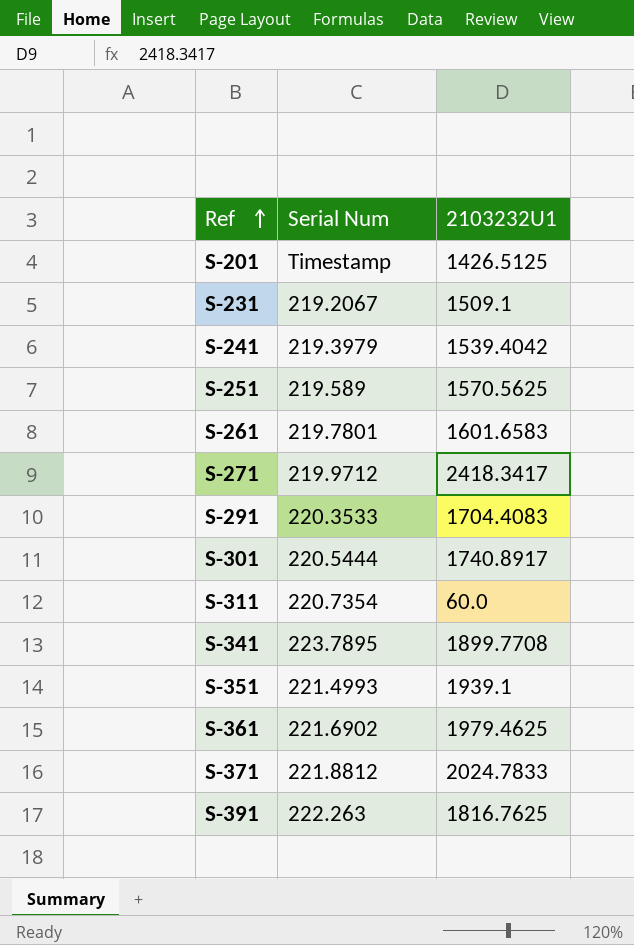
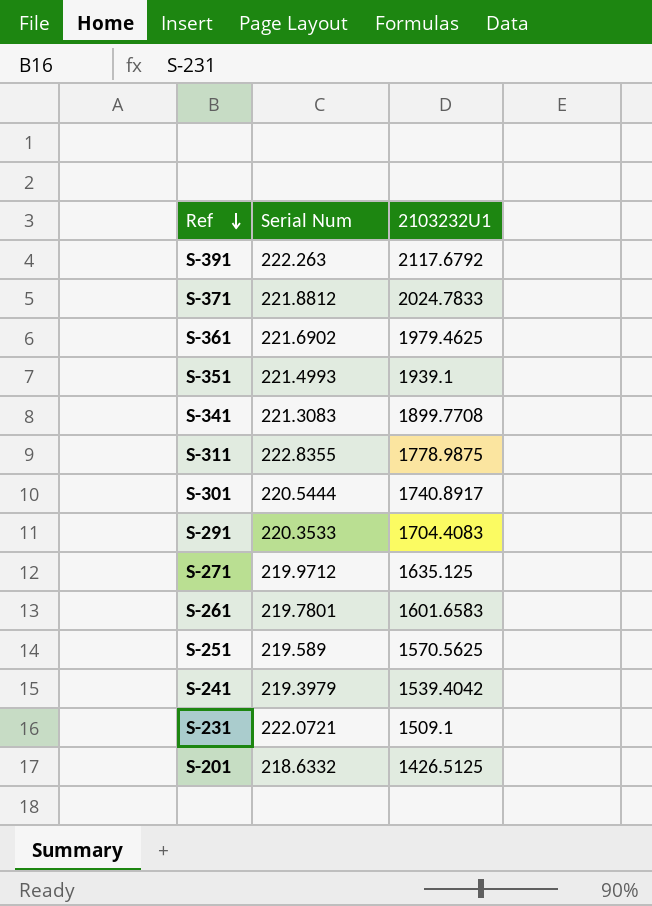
row order: Ref ascending -> Ref descending
S-391 | 2103232U1: 1816.7625 -> 2117.6792
S-341 | Serial Num: 223.7895 -> 221.3083
S-311 | Serial Num: 220.7354 -> 222.8355
S-311 | 2103232U1: 60.0 -> 1778.9875
S-271 | 2103232U1: 2418.3417 -> 1635.125
S-231 | Serial Num: 219.2067 -> 222.0721
S-201 | Serial Num: Timestamp -> 218.6332

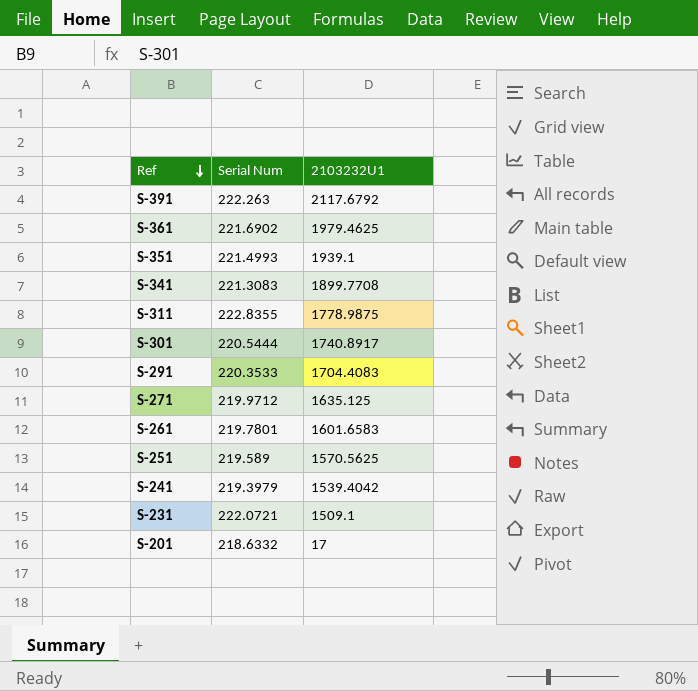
row S-371: 221.8812 | 2024.7833 -> none
S-201 | 2103232U1: 1426.5125 -> 17

